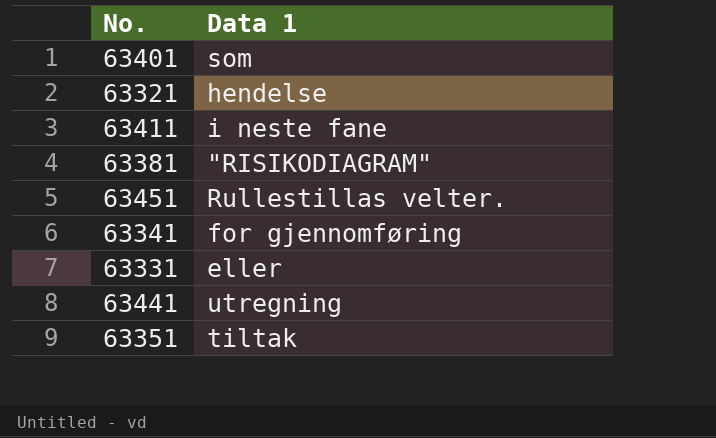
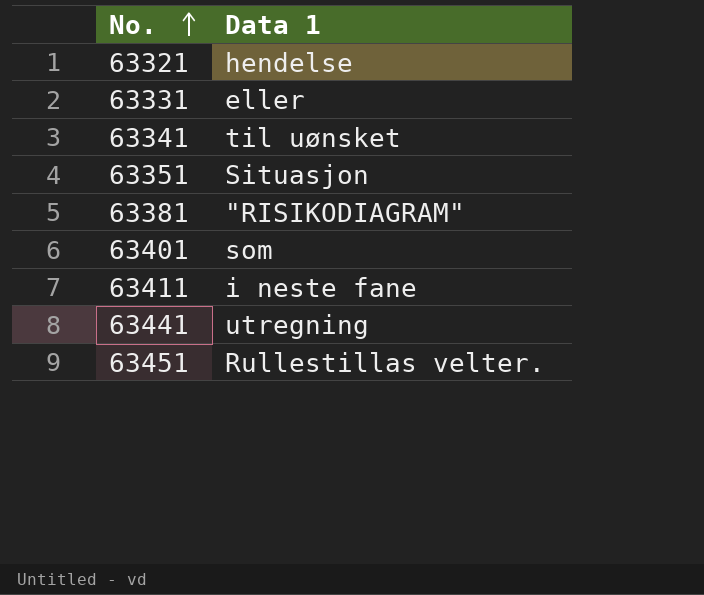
row order: none -> No. ascending
63341 | Data 1: for gjennomføring -> til uønsket
63351 | Data 1: tiltak -> Situasjon

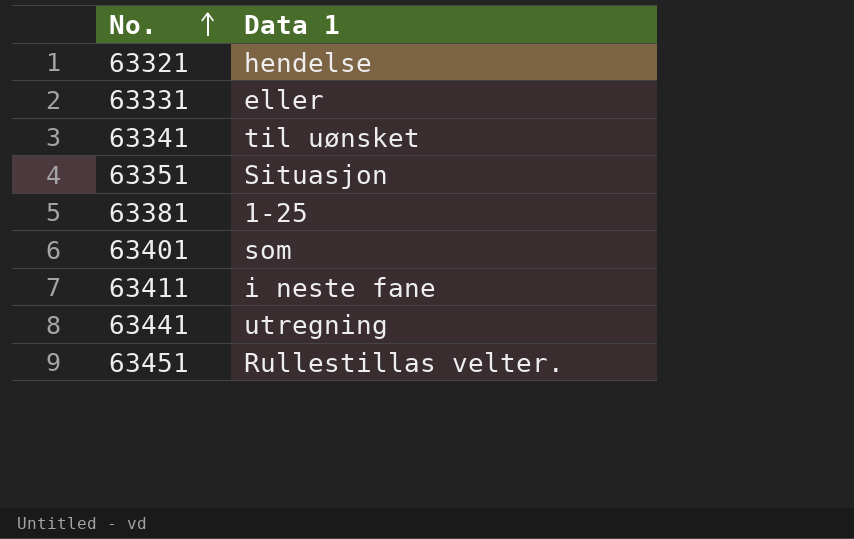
63381 | Data 1: "RISIKODIAGRAM" -> 1-25

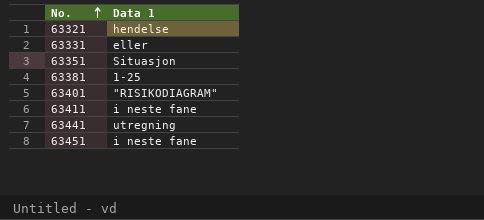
row 63341: til uønsket -> none
63401 | Data 1: som -> "RISIKODIAGRAM"
63451 | Data 1: Rullestillas velter. -> i neste fane

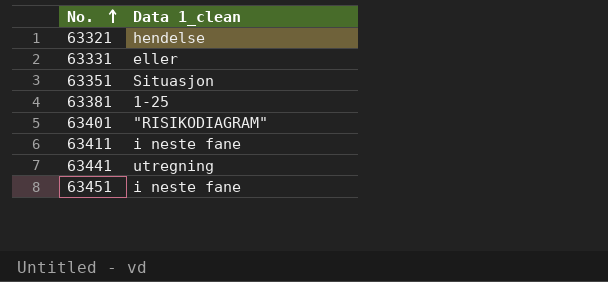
column name: Data 1 -> Data 1_clean

